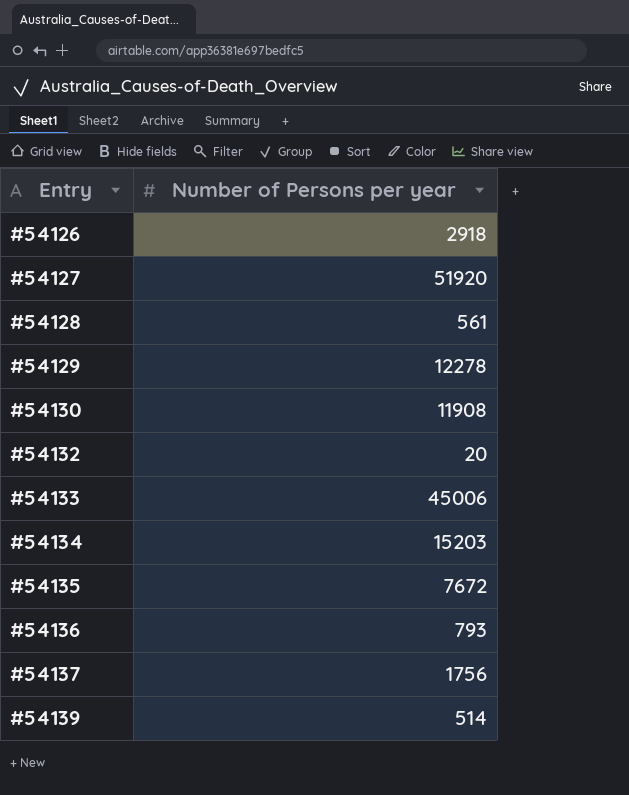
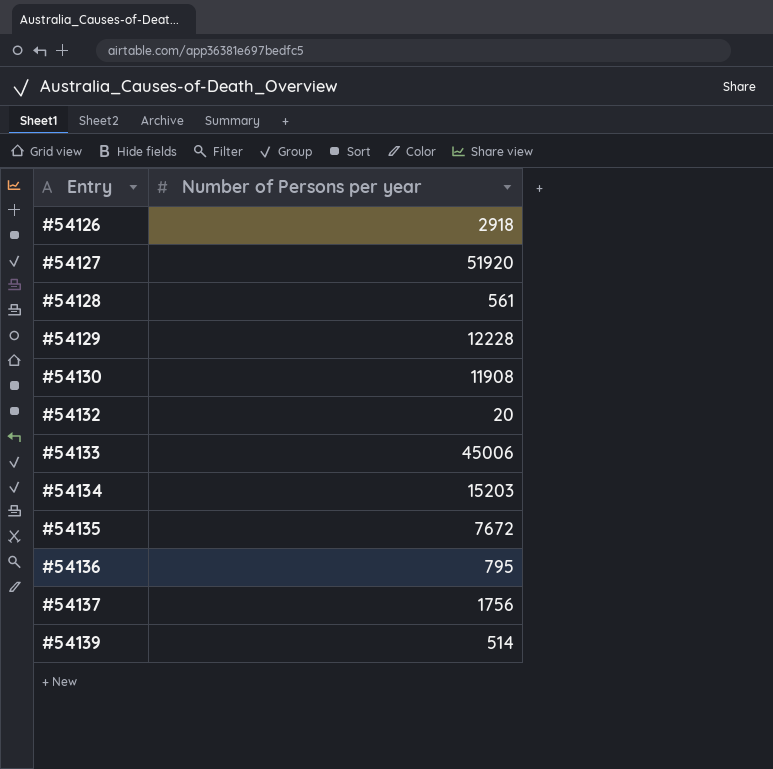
#54129 | Number of Persons per year: 12278 -> 12228
#54136 | Number of Persons per year: 793 -> 795

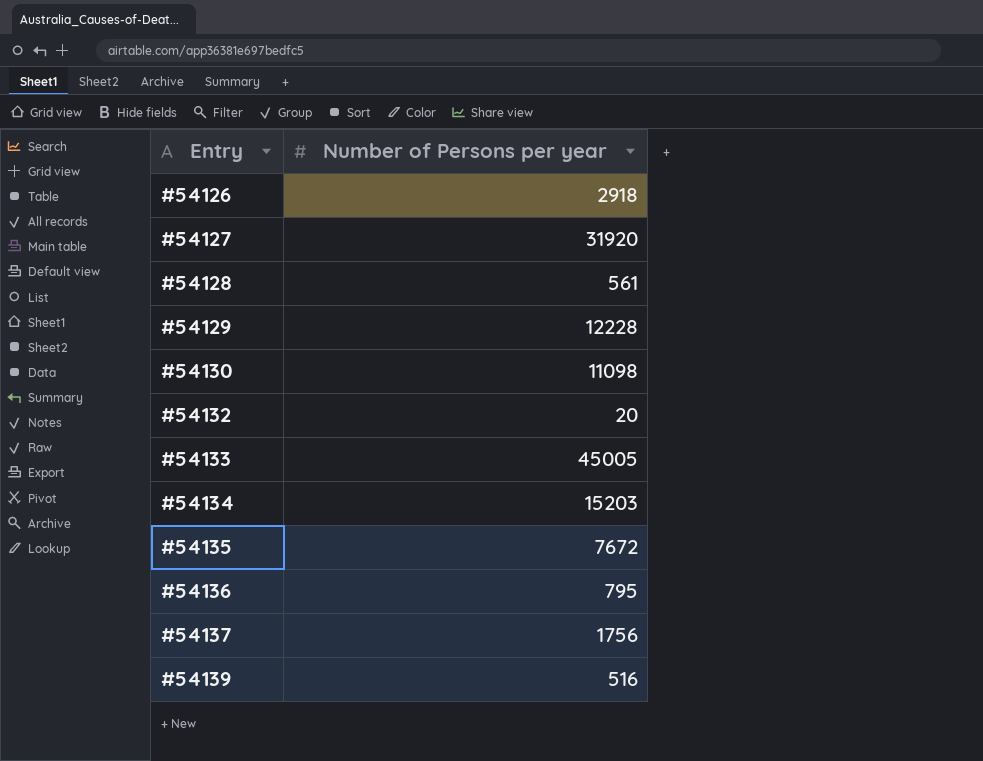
#54127 | Number of Persons per year: 51920 -> 31920
#54130 | Number of Persons per year: 11908 -> 11098
#54133 | Number of Persons per year: 45006 -> 45005
#54139 | Number of Persons per year: 514 -> 516

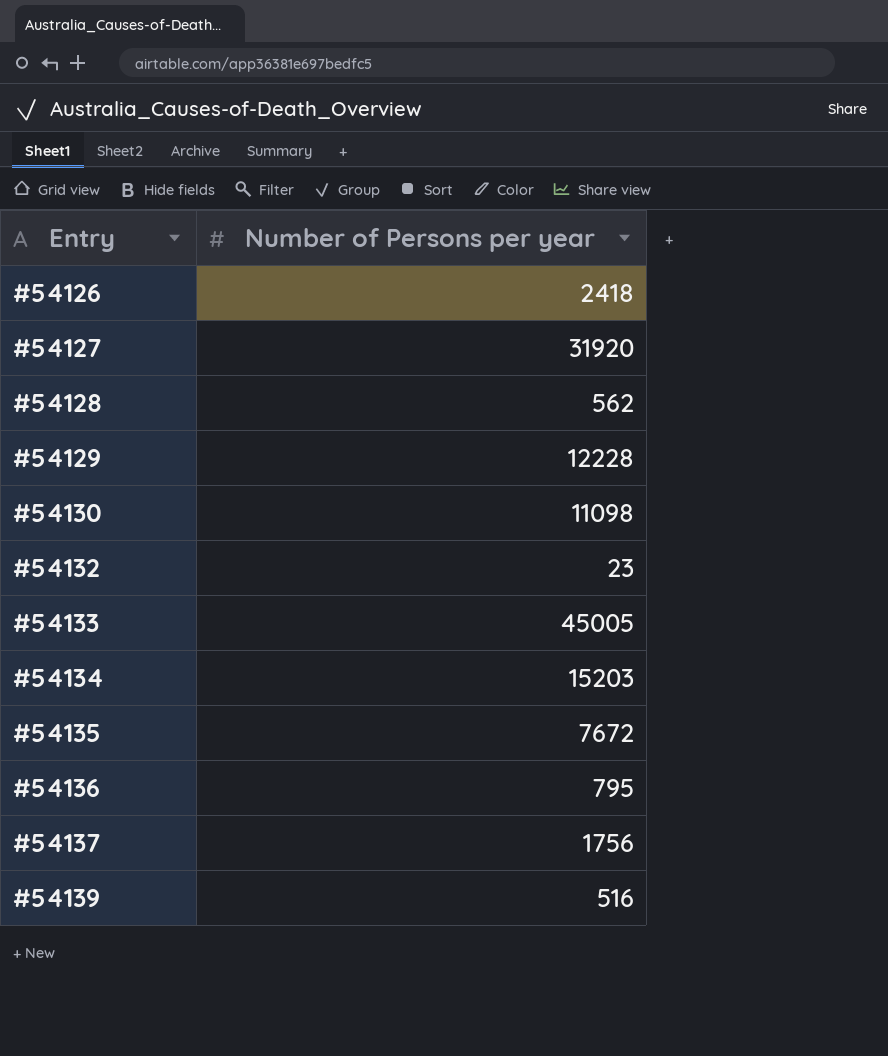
#54126 | Number of Persons per year: 2918 -> 2418
#54128 | Number of Persons per year: 561 -> 562
#54132 | Number of Persons per year: 20 -> 23

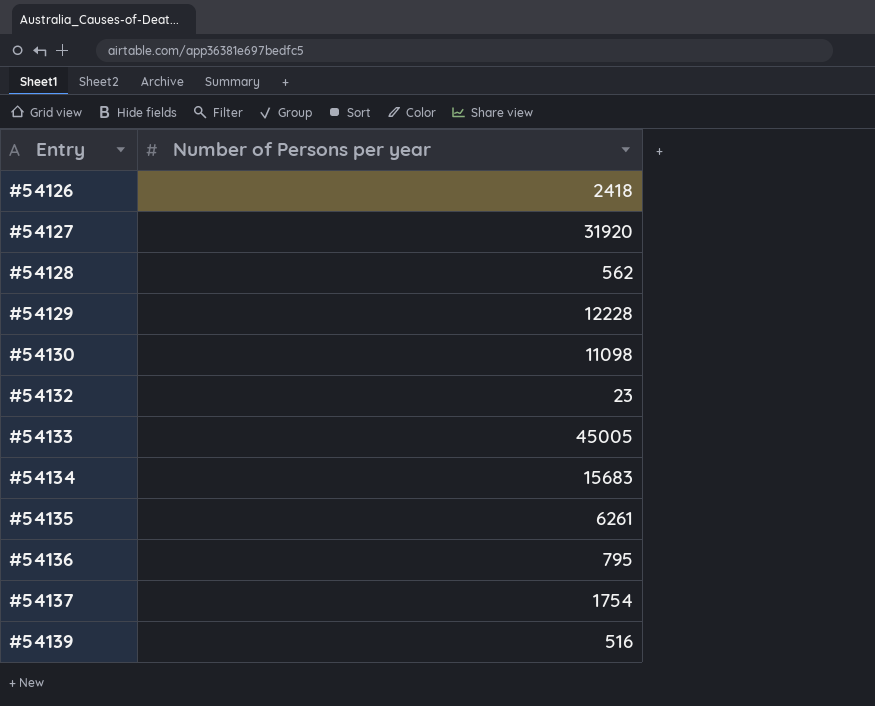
#54134 | Number of Persons per year: 15203 -> 15683
#54135 | Number of Persons per year: 7672 -> 6261
#54137 | Number of Persons per year: 1756 -> 1754

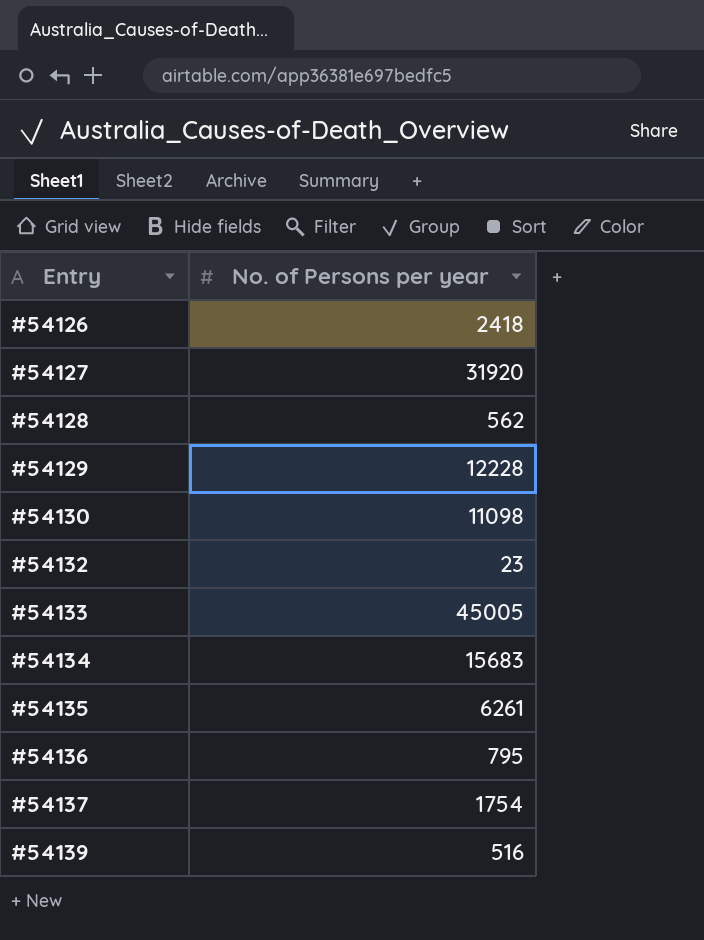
column name: Number of Persons per year -> No. of Persons per year

